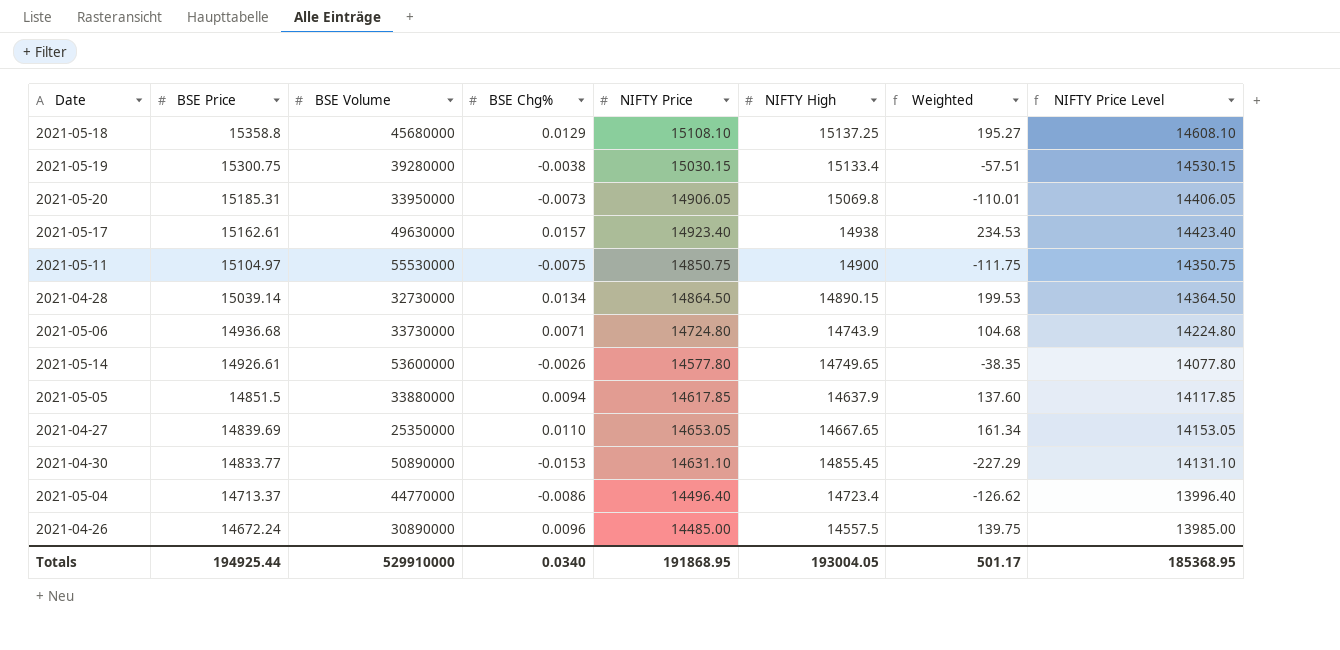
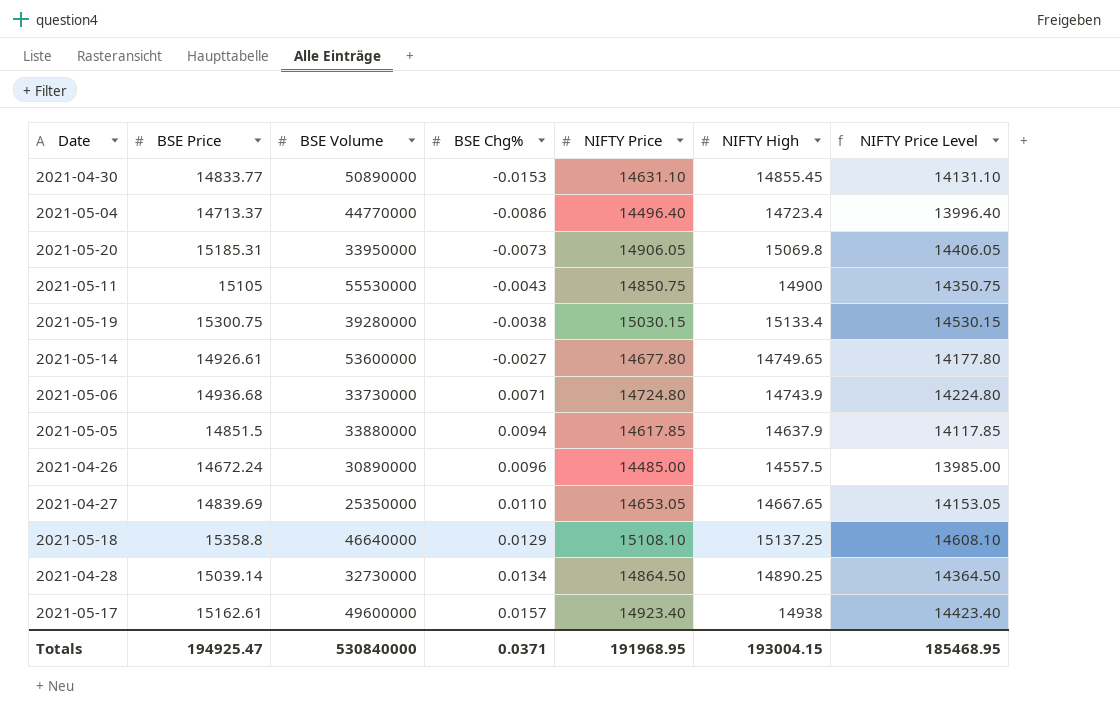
row order: BSE Price descending -> BSE Chg% ascending
column Weighted | formula: [BSE Chg%] * [NIFTY High] -> none
2021-05-11 | BSE Price: 15104.97 -> 15105
2021-05-11 | BSE Chg%: -0.0075 -> -0.0043
2021-05-14 | BSE Chg%: -0.0026 -> -0.0027
2021-05-14 | NIFTY Price: 14577.80 -> 14677.80
2021-05-14 | NIFTY Price Level: 14077.80 -> 14177.80
2021-05-18 | BSE Volume: 45680000 -> 46640000
2021-04-28 | NIFTY High: 14890.15 -> 14890.25
2021-05-17 | BSE Volume: 49630000 -> 49600000
Totals | BSE Price: 194925.44 -> 194925.47
Totals | BSE Volume: 529910000 -> 530840000
Totals | BSE Chg%: 0.0340 -> 0.0371
Totals | NIFTY Price: 191868.95 -> 191968.95
Totals | NIFTY High: 193004.05 -> 193004.15
Totals | NIFTY Price Level: 185368.95 -> 185468.95

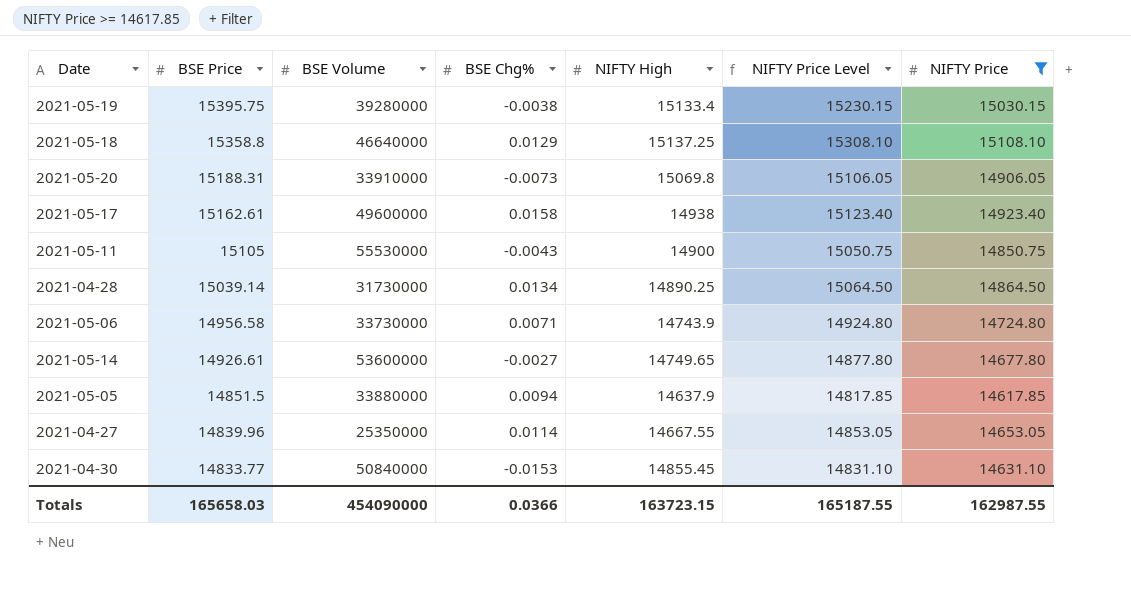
filter: none -> NIFTY Price >= 14617.85
row order: BSE Chg% ascending -> BSE Price descending
column NIFTY Price Level | formula: [NIFTY Price] - 500 -> [NIFTY Price] + 200
column NIFTY Price | position: 5 -> 7
2021-05-19 | BSE Price: 15300.75 -> 15395.75
2021-05-20 | BSE Price: 15185.31 -> 15188.31
2021-05-20 | BSE Volume: 33950000 -> 33910000
2021-05-17 | BSE Chg%: 0.0157 -> 0.0158
2021-04-28 | BSE Volume: 32730000 -> 31730000
2021-05-06 | BSE Price: 14936.68 -> 14956.58
2021-04-27 | BSE Price: 14839.69 -> 14839.96
2021-04-27 | BSE Chg%: 0.0110 -> 0.0114
2021-04-27 | NIFTY High: 14667.65 -> 14667.55
2021-04-30 | BSE Volume: 50890000 -> 50840000
Totals | BSE Price: 194925.47 -> 165658.03
Totals | BSE Volume: 530840000 -> 454090000
Totals | BSE Chg%: 0.0371 -> 0.0366
Totals | NIFTY High: 193004.15 -> 163723.15
Totals | NIFTY Price Level: 185468.95 -> 165187.55
Totals | NIFTY Price: 191968.95 -> 162987.55

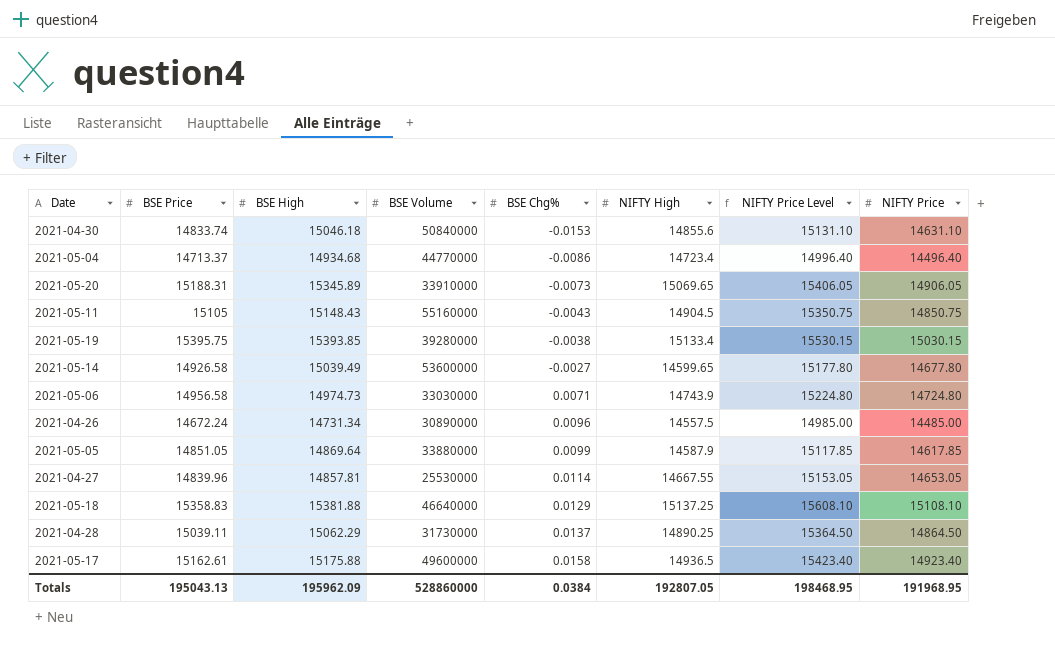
filter: NIFTY Price >= 14617.85 -> none
row order: BSE Price descending -> BSE Chg% ascending
column BSE High | position: none -> 3
column NIFTY Price Level | formula: [NIFTY Price] + 200 -> [NIFTY Price] + 500
2021-04-30 | BSE Price: 14833.77 -> 14833.74
2021-04-30 | NIFTY High: 14855.45 -> 14855.6
2021-05-20 | NIFTY High: 15069.8 -> 15069.65
2021-05-11 | BSE Volume: 55530000 -> 55160000
2021-05-11 | NIFTY High: 14900 -> 14904.5
2021-05-14 | BSE Price: 14926.61 -> 14926.58
2021-05-14 | NIFTY High: 14749.65 -> 14599.65
2021-05-06 | BSE Volume: 33730000 -> 33030000
2021-05-05 | BSE Price: 14851.5 -> 14851.05
2021-05-05 | BSE Chg%: 0.0094 -> 0.0099
2021-05-05 | NIFTY High: 14637.9 -> 14587.9
2021-04-27 | BSE Volume: 25350000 -> 25530000
2021-05-18 | BSE Price: 15358.8 -> 15358.83
2021-04-28 | BSE Price: 15039.14 -> 15039.11
2021-04-28 | BSE Chg%: 0.0134 -> 0.0137
2021-05-17 | NIFTY High: 14938 -> 14936.5
Totals | BSE Price: 165658.03 -> 195043.13
Totals | BSE Volume: 454090000 -> 528860000
Totals | BSE Chg%: 0.0366 -> 0.0384
Totals | NIFTY High: 163723.15 -> 192807.05
Totals | NIFTY Price Level: 165187.55 -> 198468.95
Totals | NIFTY Price: 162987.55 -> 191968.95

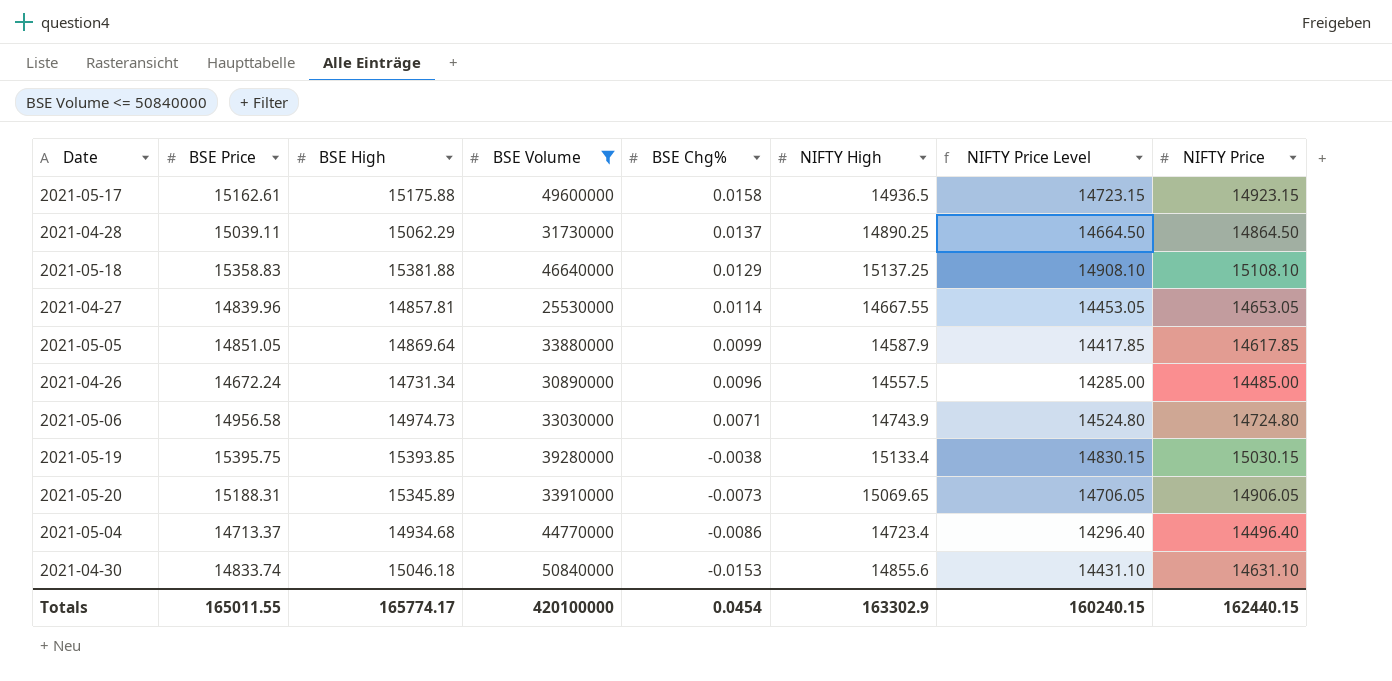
filter: none -> BSE Volume <= 50840000
row order: BSE Chg% ascending -> BSE Chg% descending
column NIFTY Price Level | formula: [NIFTY Price] + 500 -> [NIFTY Price] - 200
2021-05-17 | NIFTY Price: 14923.40 -> 14923.15
Totals | BSE Price: 195043.13 -> 165011.55
Totals | BSE High: 195962.09 -> 165774.17
Totals | BSE Volume: 528860000 -> 420100000
Totals | BSE Chg%: 0.0384 -> 0.0454
Totals | NIFTY High: 192807.05 -> 163302.9
Totals | NIFTY Price Level: 198468.95 -> 160240.15
Totals | NIFTY Price: 191968.95 -> 162440.15

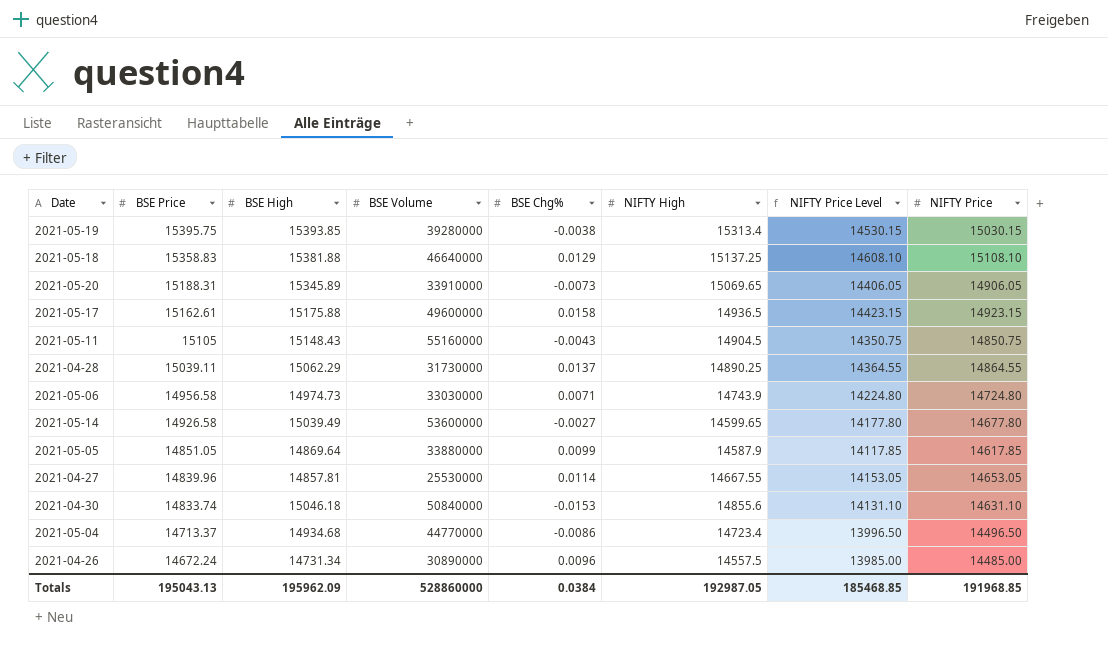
filter: BSE Volume <= 50840000 -> none
row order: BSE Chg% descending -> BSE Price descending
column NIFTY Price Level | formula: [NIFTY Price] - 200 -> [NIFTY Price] - 500
2021-05-19 | NIFTY High: 15133.4 -> 15313.4
2021-04-28 | NIFTY Price: 14864.50 -> 14864.55
2021-05-04 | NIFTY Price: 14496.40 -> 14496.50
Totals | BSE Price: 165011.55 -> 195043.13
Totals | BSE High: 165774.17 -> 195962.09
Totals | BSE Volume: 420100000 -> 528860000
Totals | BSE Chg%: 0.0454 -> 0.0384
Totals | NIFTY High: 163302.9 -> 192987.05
Totals | NIFTY Price Level: 160240.15 -> 185468.85
Totals | NIFTY Price: 162440.15 -> 191968.85

